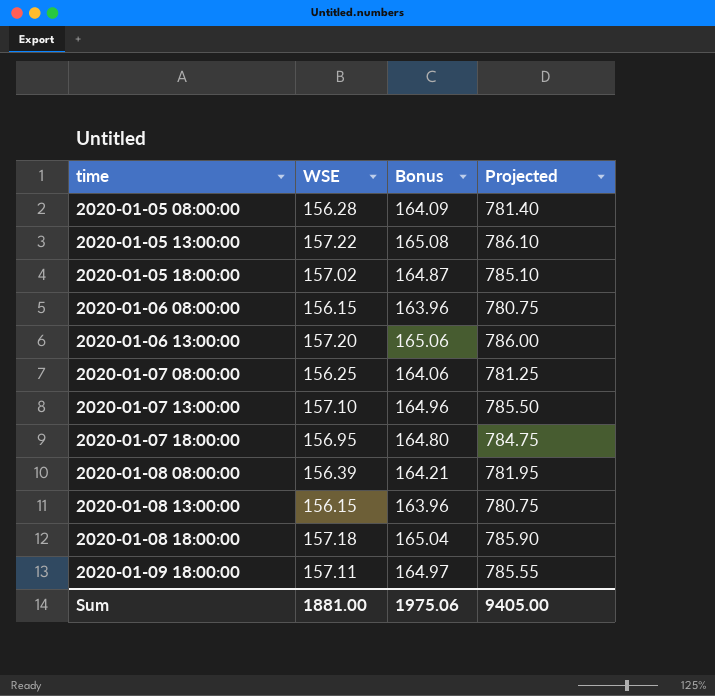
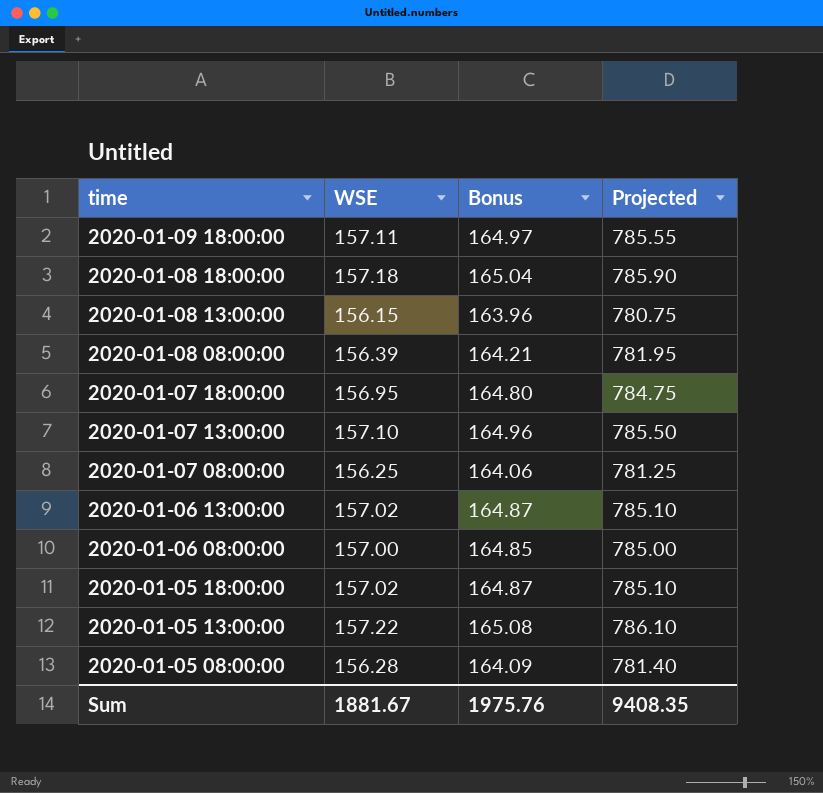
row order: time ascending -> time descending
2020-01-06 13:00:00 | WSE: 157.20 -> 157.02
2020-01-06 13:00:00 | Bonus: 165.06 -> 164.87
2020-01-06 13:00:00 | Projected: 786.00 -> 785.10
2020-01-06 08:00:00 | WSE: 156.15 -> 157.00
2020-01-06 08:00:00 | Bonus: 163.96 -> 164.85
2020-01-06 08:00:00 | Projected: 780.75 -> 785.00
Sum | WSE: 1881.00 -> 1881.67
Sum | Bonus: 1975.06 -> 1975.76
Sum | Projected: 9405.00 -> 9408.35

